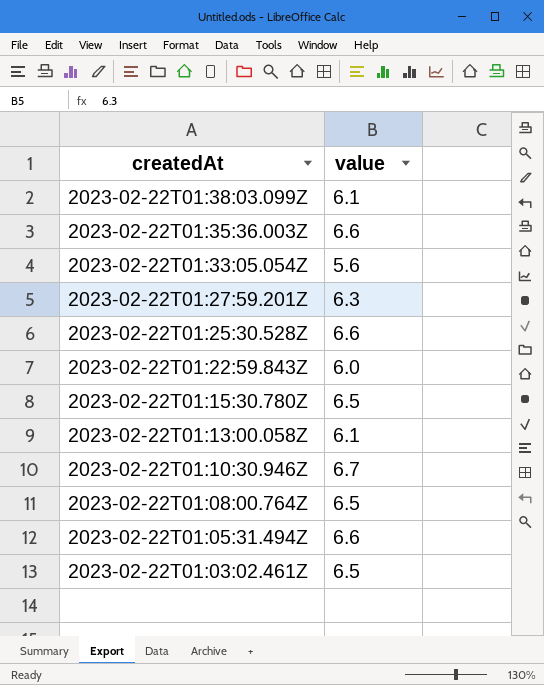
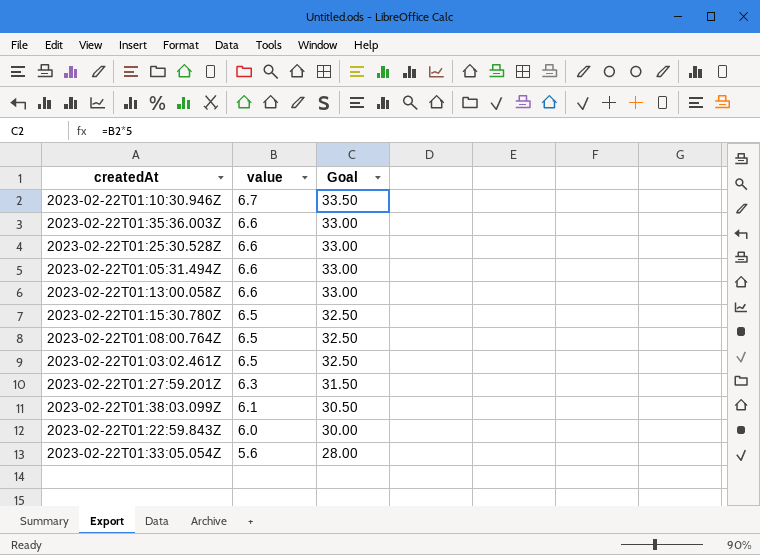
row order: createdAt descending -> value descending
column Goal | formula: none -> [value] * 5
2023-02-22T01:13:00.058Z | value: 6.1 -> 6.6

